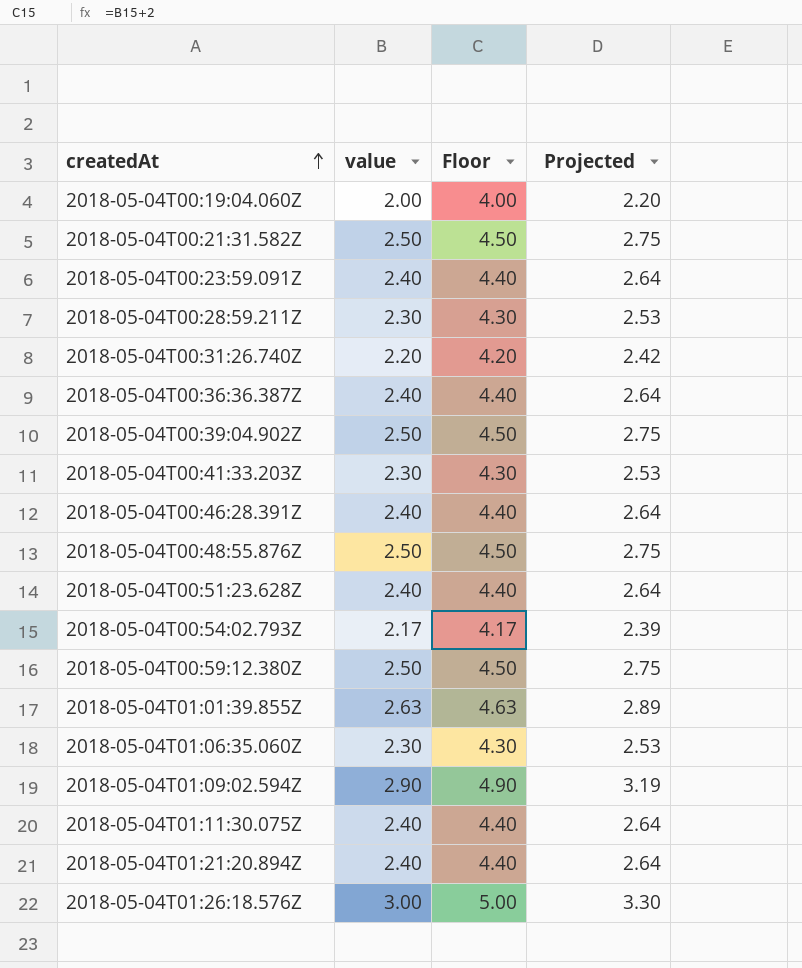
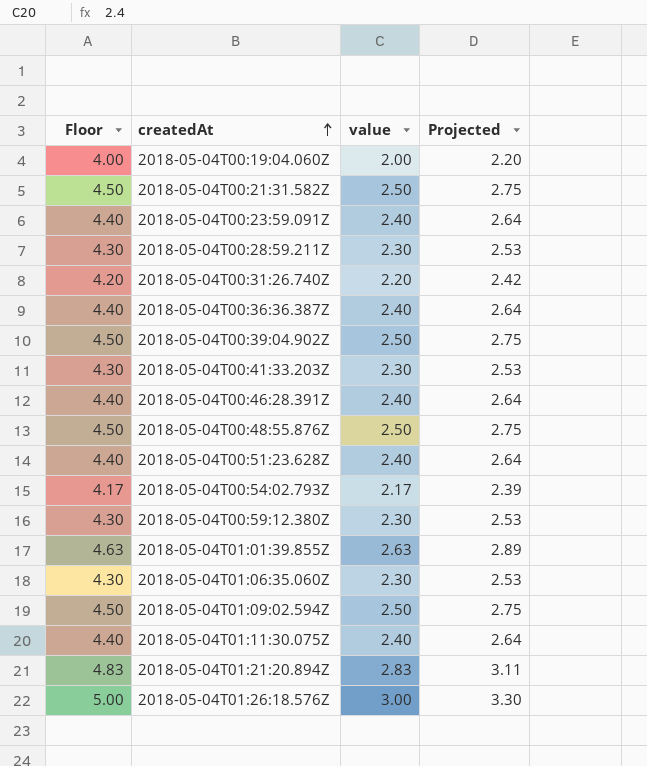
column Floor | position: 3 -> 1
2018-05-04T00:59:12.380Z | Floor: 4.50 -> 4.30
2018-05-04T00:59:12.380Z | value: 2.50 -> 2.30
2018-05-04T00:59:12.380Z | Projected: 2.75 -> 2.53
2018-05-04T01:09:02.594Z | Floor: 4.90 -> 4.50
2018-05-04T01:09:02.594Z | value: 2.90 -> 2.50
2018-05-04T01:09:02.594Z | Projected: 3.19 -> 2.75
2018-05-04T01:21:20.894Z | Floor: 4.40 -> 4.83
2018-05-04T01:21:20.894Z | value: 2.40 -> 2.83
2018-05-04T01:21:20.894Z | Projected: 2.64 -> 3.11

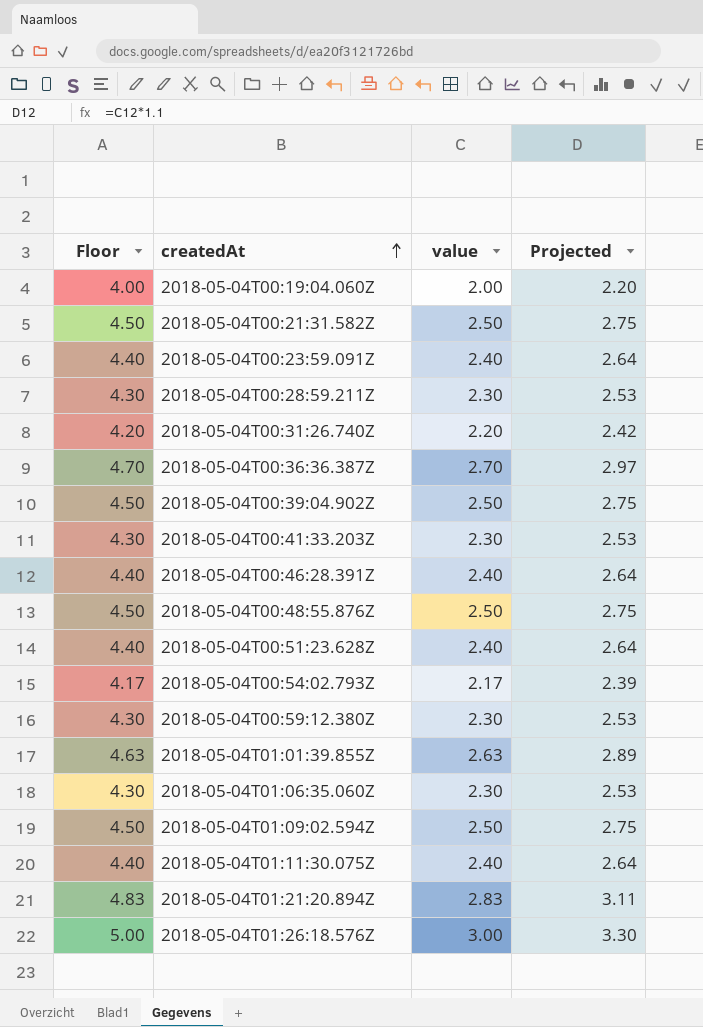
2018-05-04T00:36:36.387Z | Floor: 4.40 -> 4.70
2018-05-04T00:36:36.387Z | value: 2.40 -> 2.70
2018-05-04T00:36:36.387Z | Projected: 2.64 -> 2.97

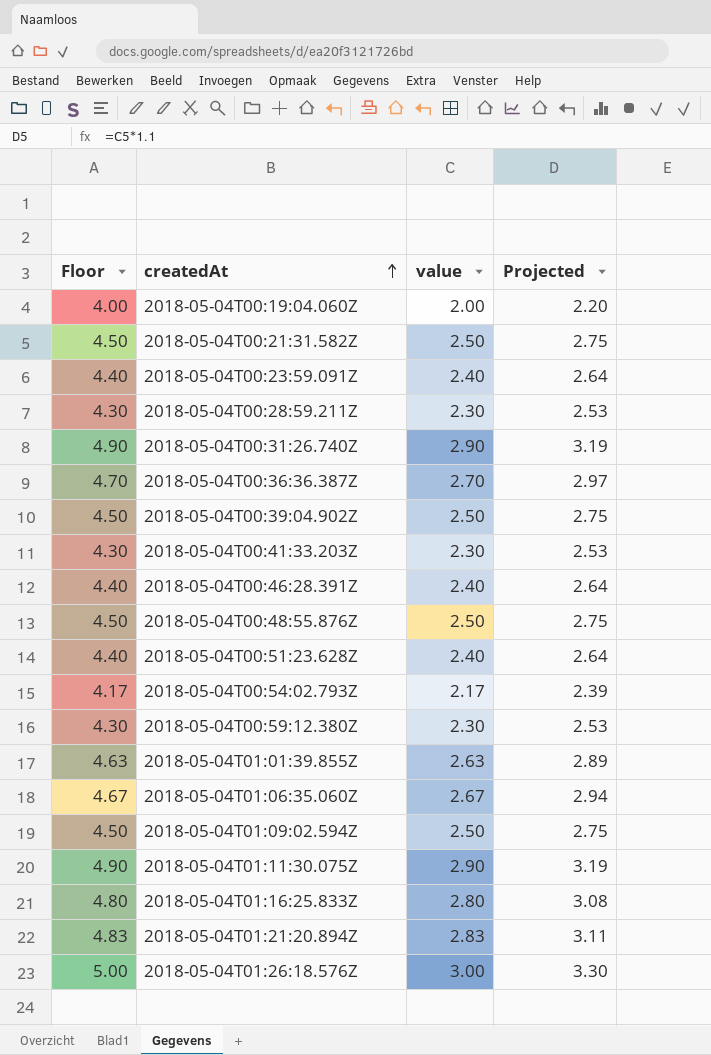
2018-05-04T00:31:26.740Z | Floor: 4.20 -> 4.90
2018-05-04T00:31:26.740Z | value: 2.20 -> 2.90
2018-05-04T00:31:26.740Z | Projected: 2.42 -> 3.19
2018-05-04T01:06:35.060Z | Floor: 4.30 -> 4.67
2018-05-04T01:06:35.060Z | value: 2.30 -> 2.67
2018-05-04T01:06:35.060Z | Projected: 2.53 -> 2.94
2018-05-04T01:11:30.075Z | Floor: 4.40 -> 4.90
2018-05-04T01:11:30.075Z | value: 2.40 -> 2.90
2018-05-04T01:11:30.075Z | Projected: 2.64 -> 3.19
row 2018-05-04T01:16:25.833Z: none -> 4.80 | 2.80 | 3.08

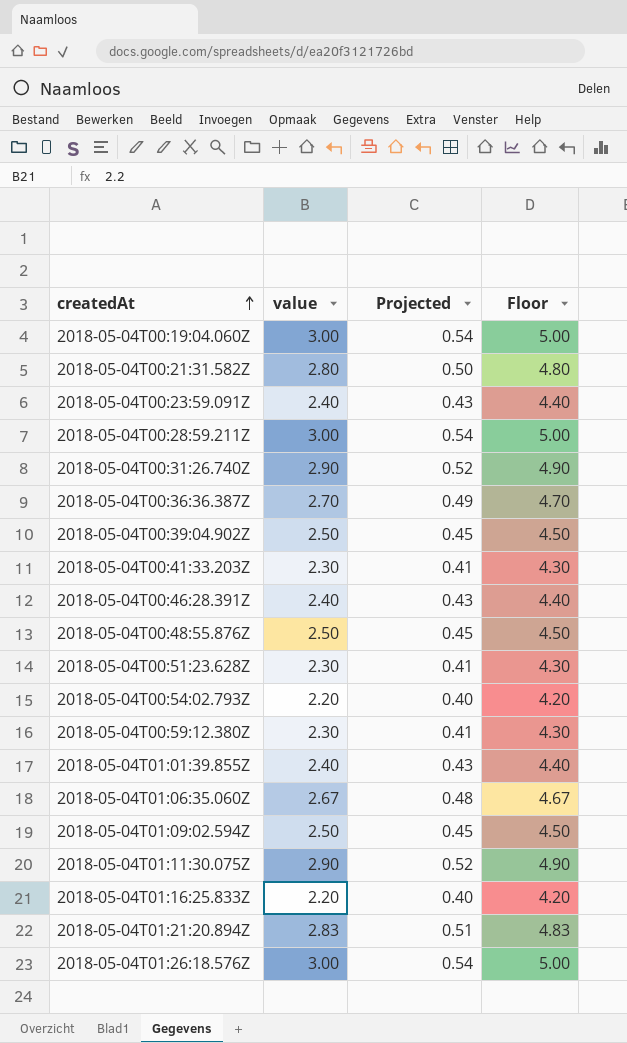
column Projected | formula: [value] * 1.1 -> [value] * 0.18
column Floor | position: 1 -> 4
2018-05-04T00:19:04.060Z | value: 2.00 -> 3.00
2018-05-04T00:19:04.060Z | Floor: 4.00 -> 5.00
2018-05-04T00:21:31.582Z | value: 2.50 -> 2.80
2018-05-04T00:21:31.582Z | Floor: 4.50 -> 4.80
2018-05-04T00:28:59.211Z | value: 2.30 -> 3.00
2018-05-04T00:28:59.211Z | Floor: 4.30 -> 5.00
2018-05-04T00:51:23.628Z | value: 2.40 -> 2.30
2018-05-04T00:51:23.628Z | Floor: 4.40 -> 4.30
2018-05-04T00:54:02.793Z | value: 2.17 -> 2.20
2018-05-04T00:54:02.793Z | Floor: 4.17 -> 4.20
2018-05-04T01:01:39.855Z | value: 2.63 -> 2.40
2018-05-04T01:01:39.855Z | Floor: 4.63 -> 4.40
2018-05-04T01:16:25.833Z | value: 2.80 -> 2.20
2018-05-04T01:16:25.833Z | Floor: 4.80 -> 4.20

